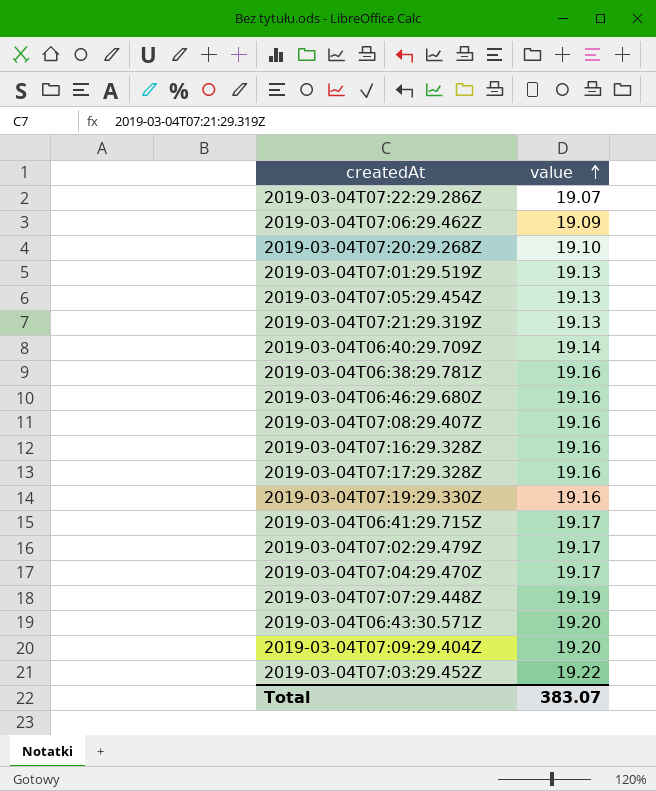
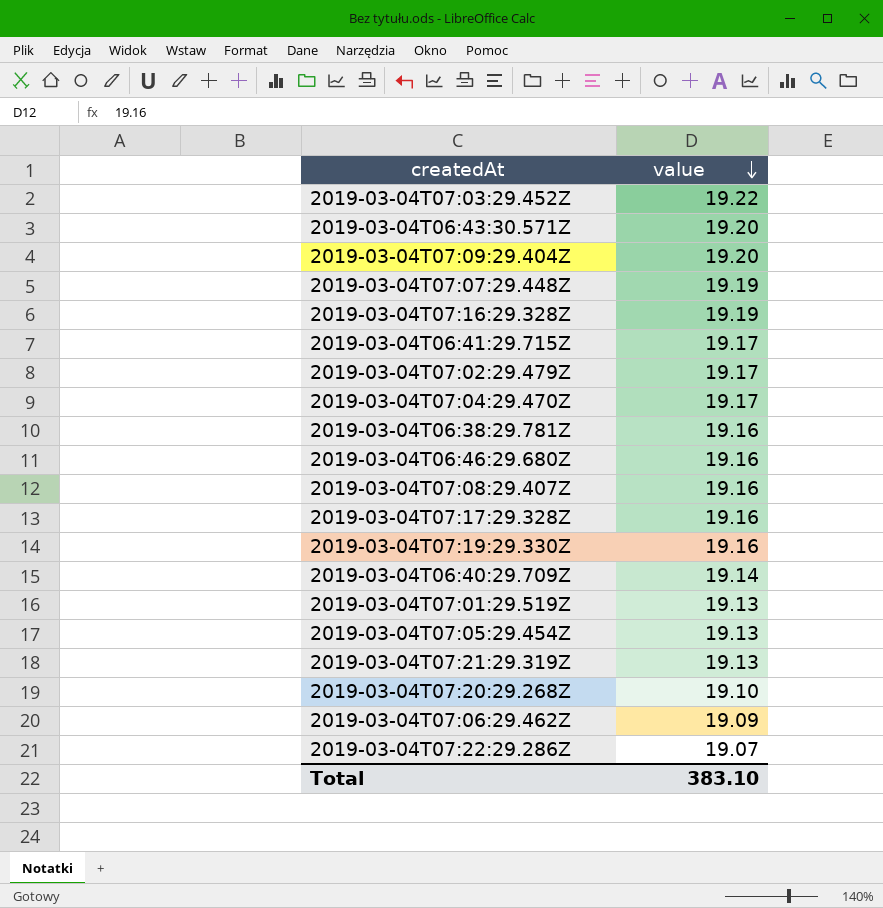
row order: value ascending -> value descending
2019-03-04T07:16:29.328Z | value: 19.16 -> 19.19
Total | value: 383.07 -> 383.10

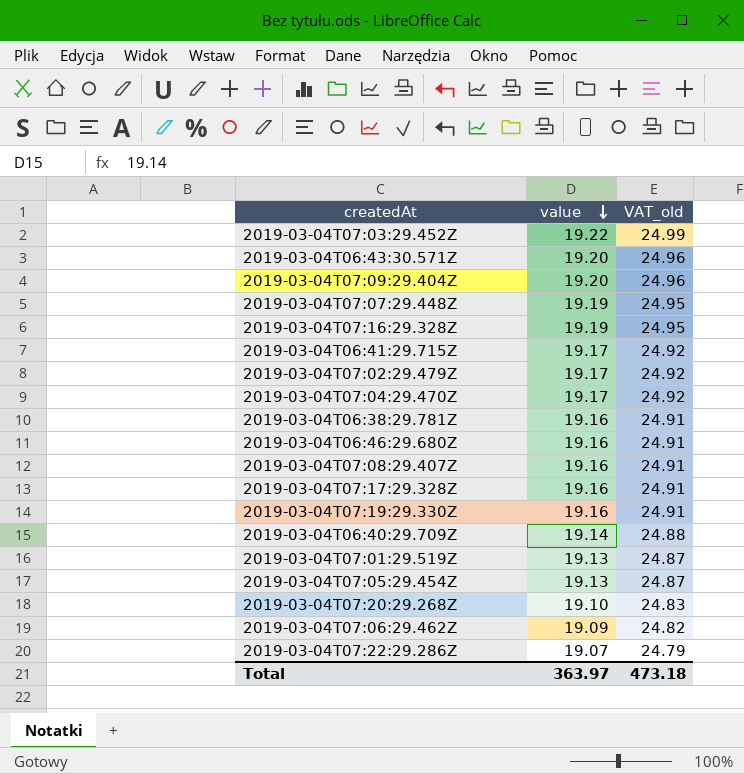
column VAT_old | formula: none -> [value] * 1.3
row 2019-03-04T07:21:29.319Z: 19.13 -> none
Total | value: 383.10 -> 363.97

